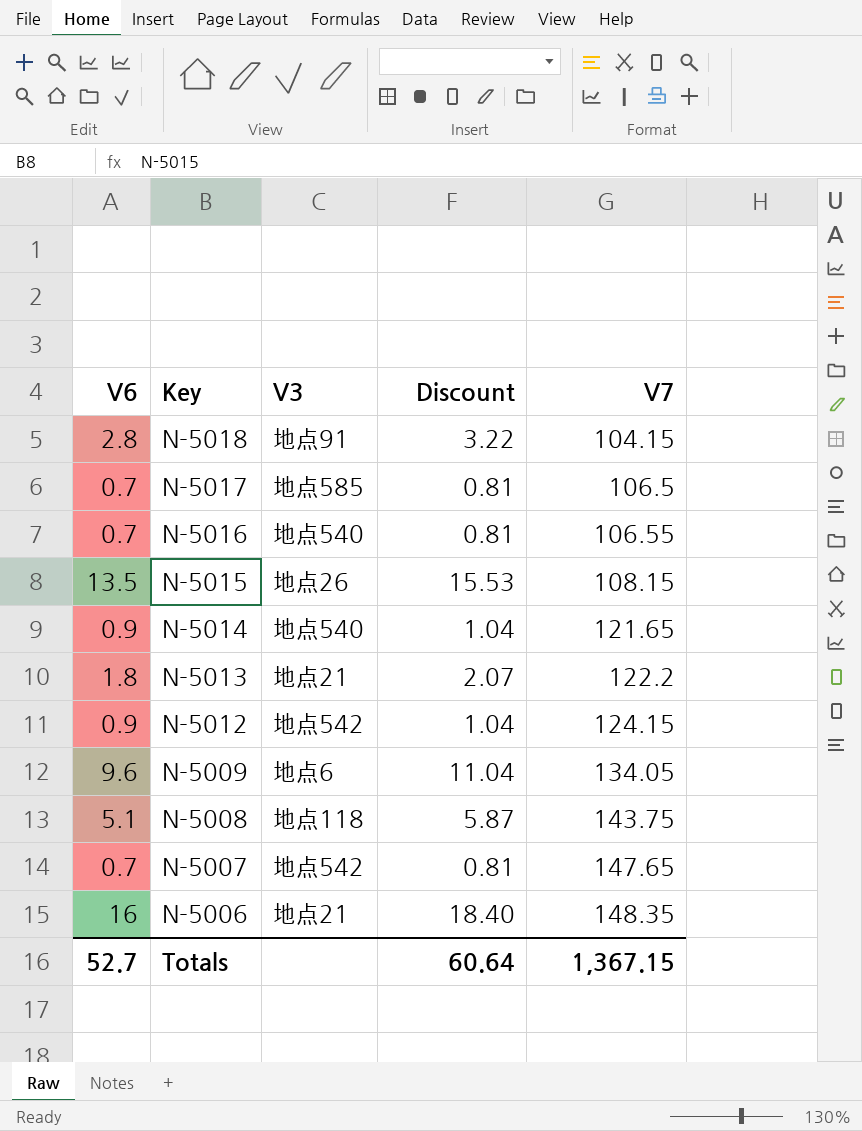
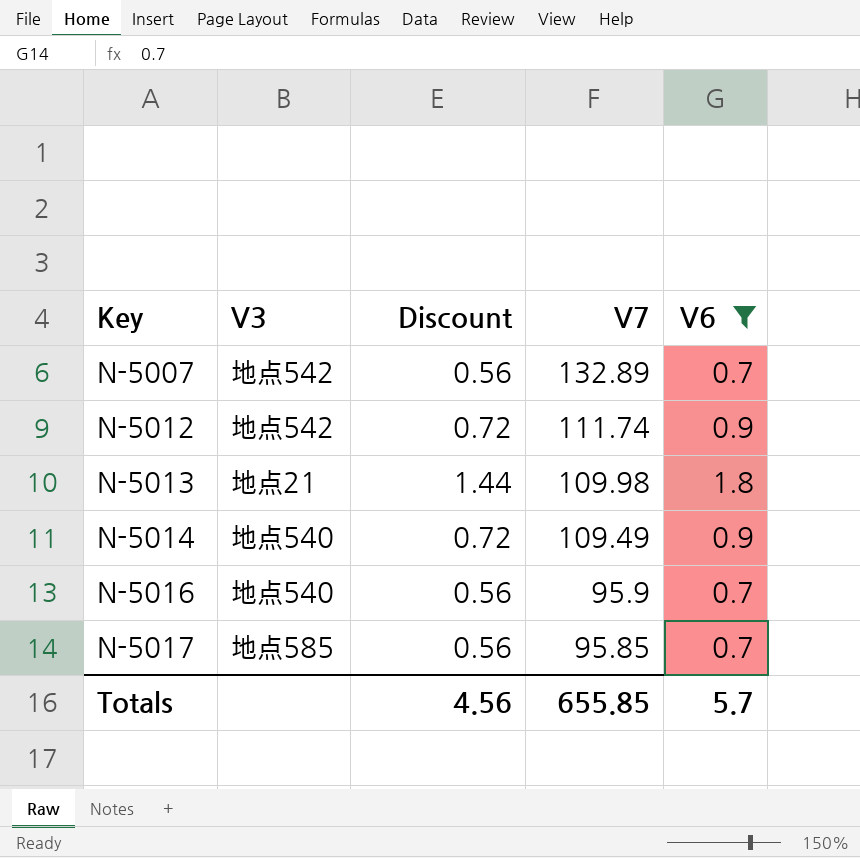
filter: none -> V6 <= 1.8
row order: Key descending -> Key ascending
column Discount | formula: [V6] * 1.15 -> [V6] * 0.8
column V6 | position: 1 -> 5
N-5007 | V7: 147.65 -> 132.89
N-5012 | V7: 124.15 -> 111.74
N-5013 | V7: 122.2 -> 109.98
N-5014 | V7: 121.65 -> 109.49
N-5016 | V7: 106.55 -> 95.9
N-5017 | V7: 106.5 -> 95.85
Totals | Discount: 60.64 -> 4.56
Totals | V7: 1,367.15 -> 655.85
Totals | V6: 52.7 -> 5.7

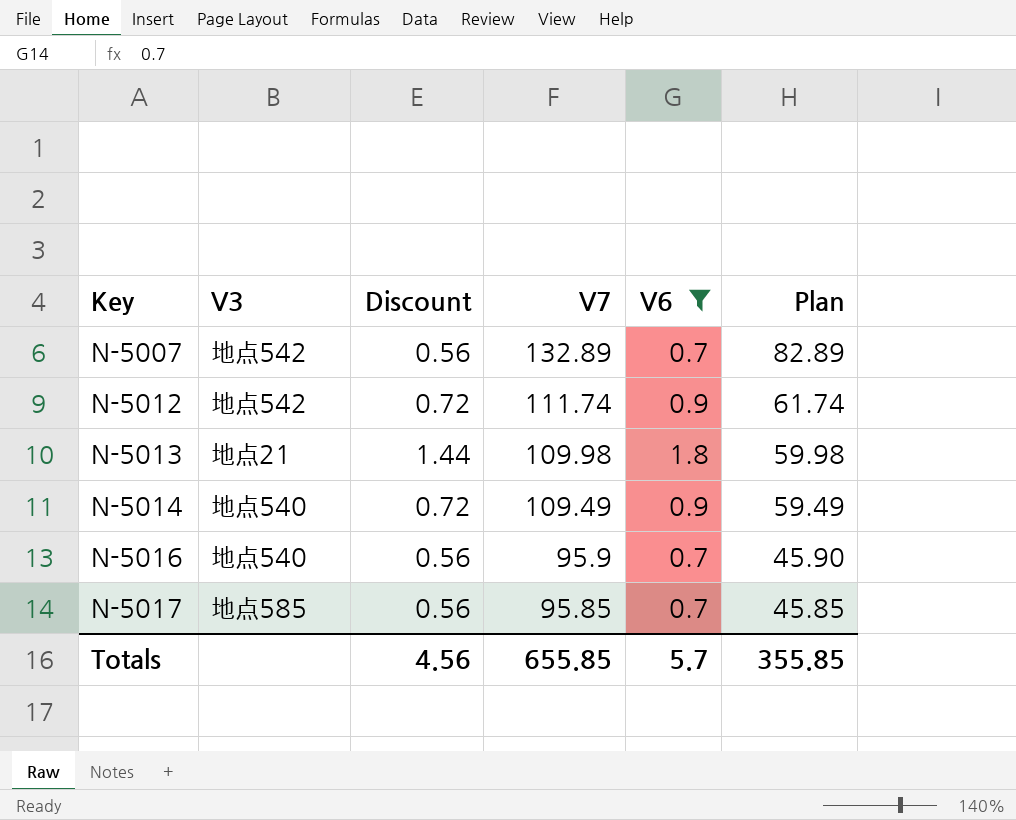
column Plan | formula: none -> [V7] - 50

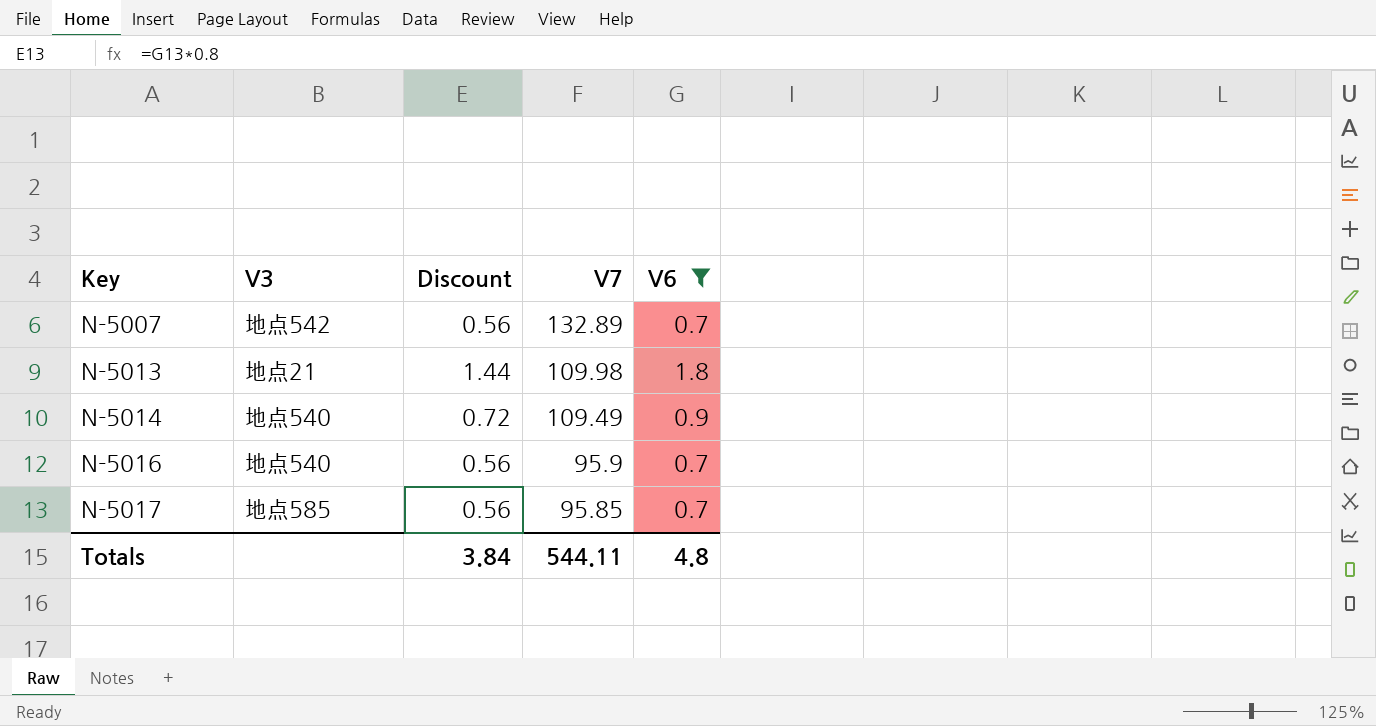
column Plan | formula: [V7] - 50 -> none
row N-5012: 地点542 | 0.72 | 111.74 | 0.9 | 61.74 -> none
Totals | Discount: 4.56 -> 3.84
Totals | V7: 655.85 -> 544.11
Totals | V6: 5.7 -> 4.8

